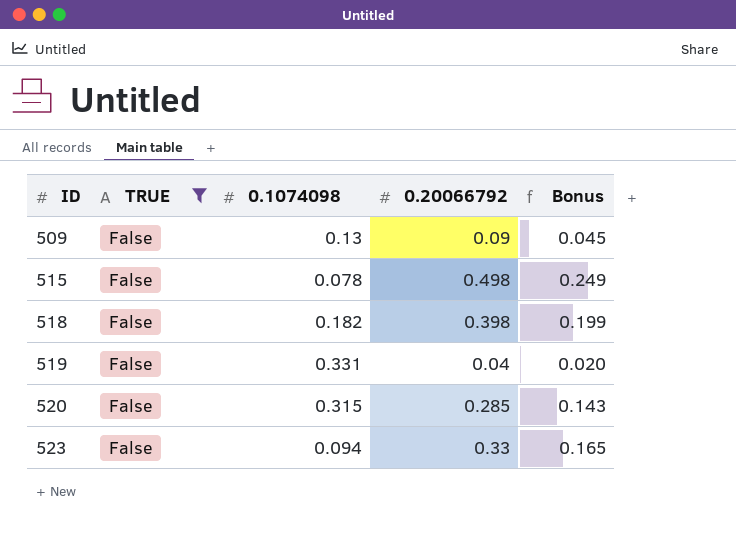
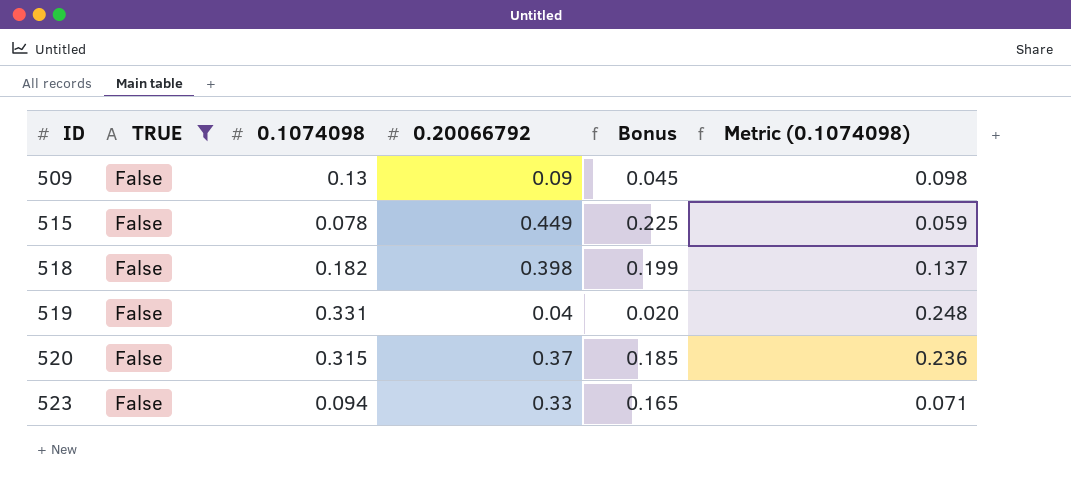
column Metric (0.1074098) | formula: none -> [0.1074098] * 0.75
515 | 0.20066792: 0.498 -> 0.449
515 | Bonus: 0.249 -> 0.225
520 | 0.20066792: 0.285 -> 0.37
520 | Bonus: 0.143 -> 0.185

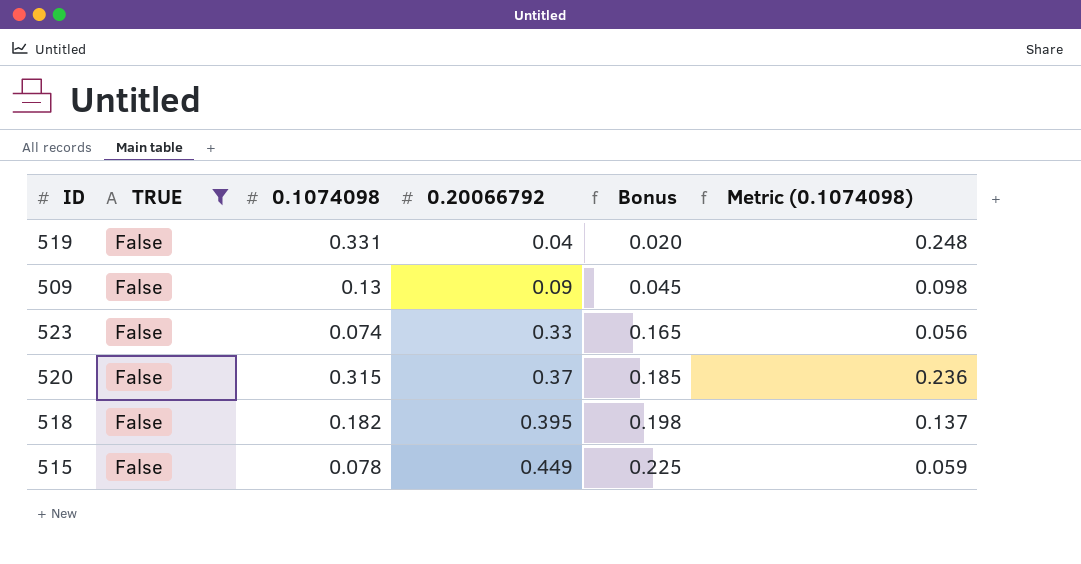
row order: ID ascending -> 0.20066792 ascending
523 | 0.1074098: 0.094 -> 0.074
523 | Metric (0.1074098): 0.071 -> 0.056
518 | 0.20066792: 0.398 -> 0.395
518 | Bonus: 0.199 -> 0.198

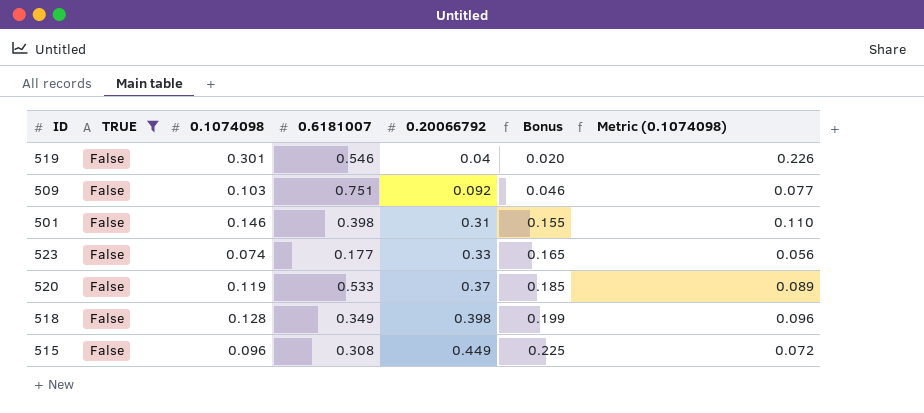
column 0.6181007 | position: none -> 4
519 | 0.1074098: 0.331 -> 0.301
519 | Metric (0.1074098): 0.248 -> 0.226
509 | 0.1074098: 0.13 -> 0.103
509 | 0.20066792: 0.09 -> 0.092
509 | Bonus: 0.045 -> 0.046
509 | Metric (0.1074098): 0.098 -> 0.077
row 501: none -> False | 0.146 | 0.398 | 0.31 | 0.155 | 0.110
520 | 0.1074098: 0.315 -> 0.119
520 | Metric (0.1074098): 0.236 -> 0.089
518 | 0.1074098: 0.182 -> 0.128
518 | 0.20066792: 0.395 -> 0.398
518 | Bonus: 0.198 -> 0.199
518 | Metric (0.1074098): 0.137 -> 0.096
515 | 0.1074098: 0.078 -> 0.096
515 | Metric (0.1074098): 0.059 -> 0.072

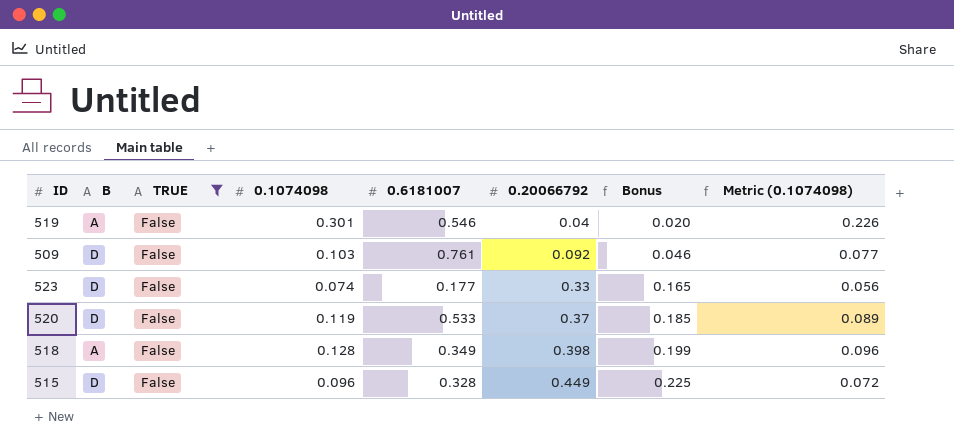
column B | position: none -> 2
row 501: False | 0.146 | 0.398 | 0.31 | 0.155 | 0.110 -> none
509 | 0.6181007: 0.751 -> 0.761
515 | 0.6181007: 0.308 -> 0.328

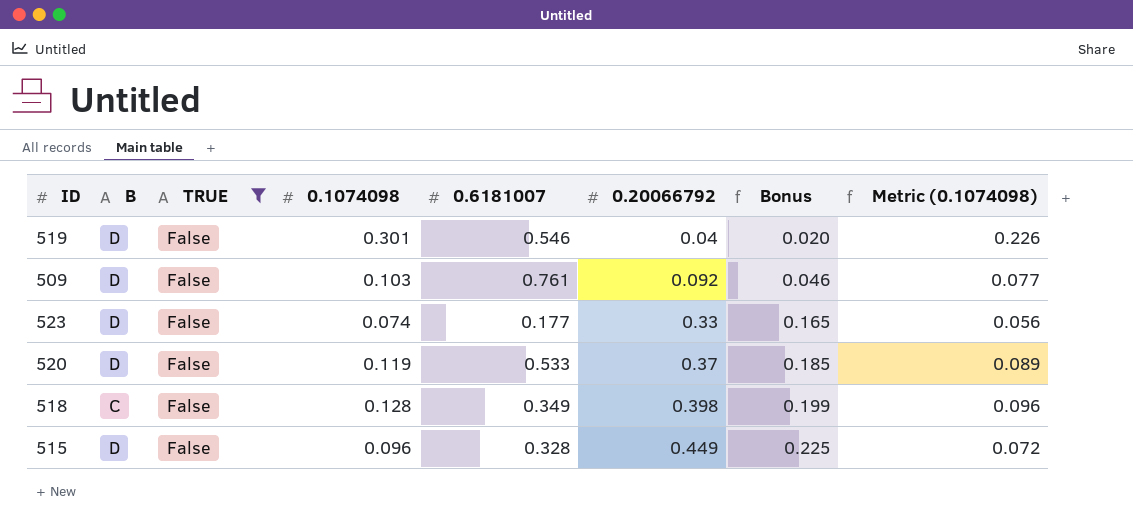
519 | B: A -> D
518 | B: A -> C

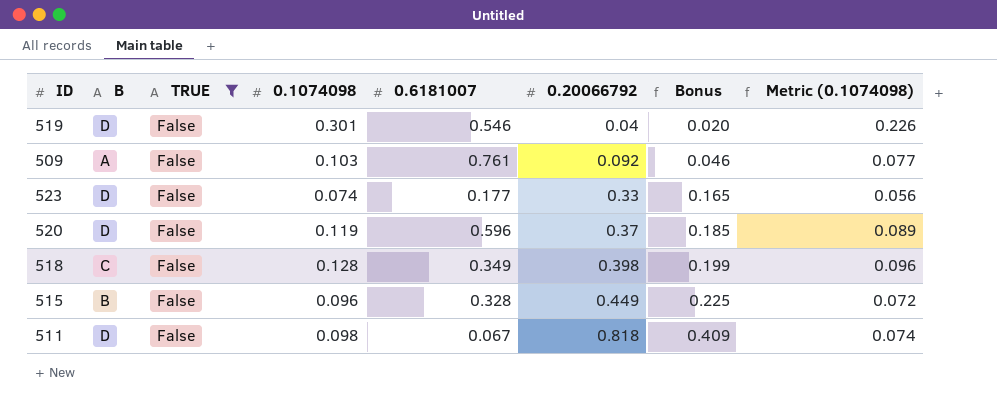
509 | B: D -> A
520 | 0.6181007: 0.533 -> 0.596
515 | B: D -> B
row 511: none -> D | False | 0.098 | 0.067 | 0.818 | 0.409 | 0.074

